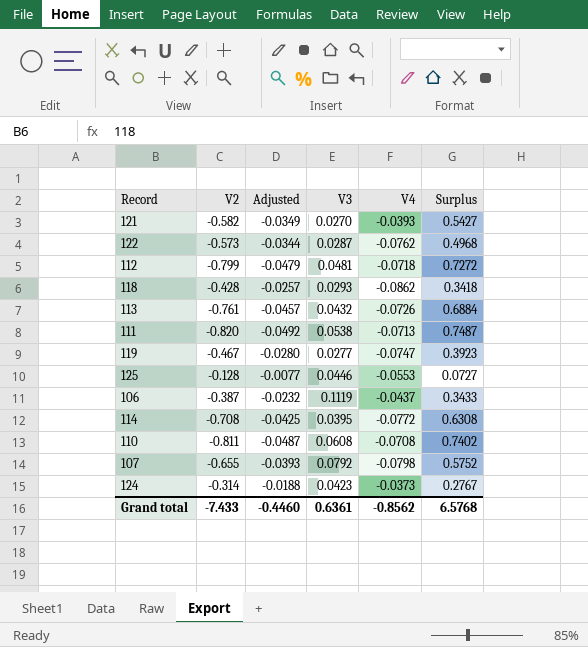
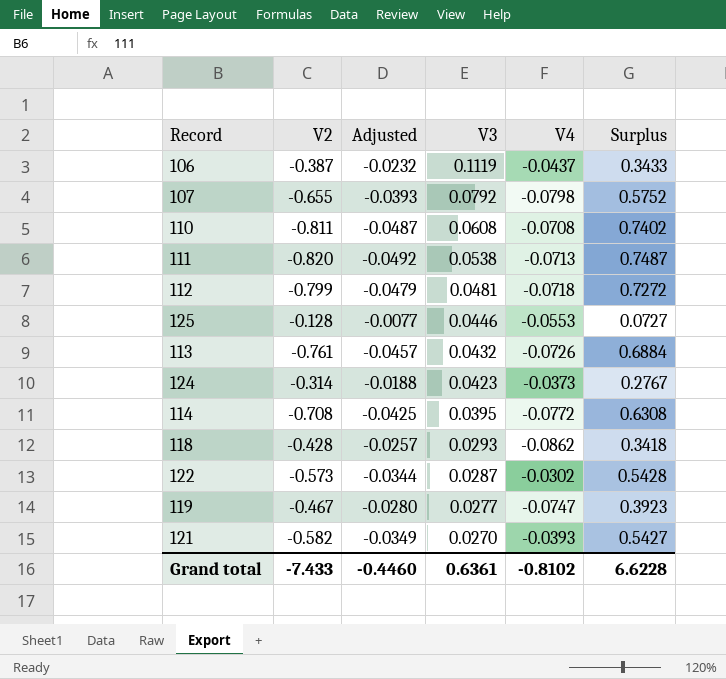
row order: none -> V3 descending
122 | V4: -0.0762 -> -0.0302
122 | Surplus: 0.4968 -> 0.5428
Grand total | V4: -0.8562 -> -0.8102
Grand total | Surplus: 6.5768 -> 6.6228

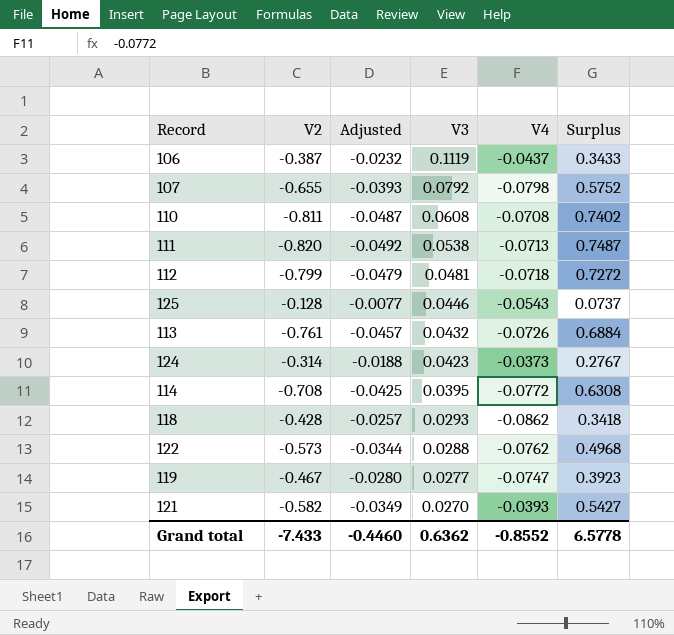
125 | V4: -0.0553 -> -0.0543
125 | Surplus: 0.0727 -> 0.0737
122 | V3: 0.0287 -> 0.0288
122 | V4: -0.0302 -> -0.0762
122 | Surplus: 0.5428 -> 0.4968
Grand total | V3: 0.6361 -> 0.6362
Grand total | V4: -0.8102 -> -0.8552
Grand total | Surplus: 6.6228 -> 6.5778

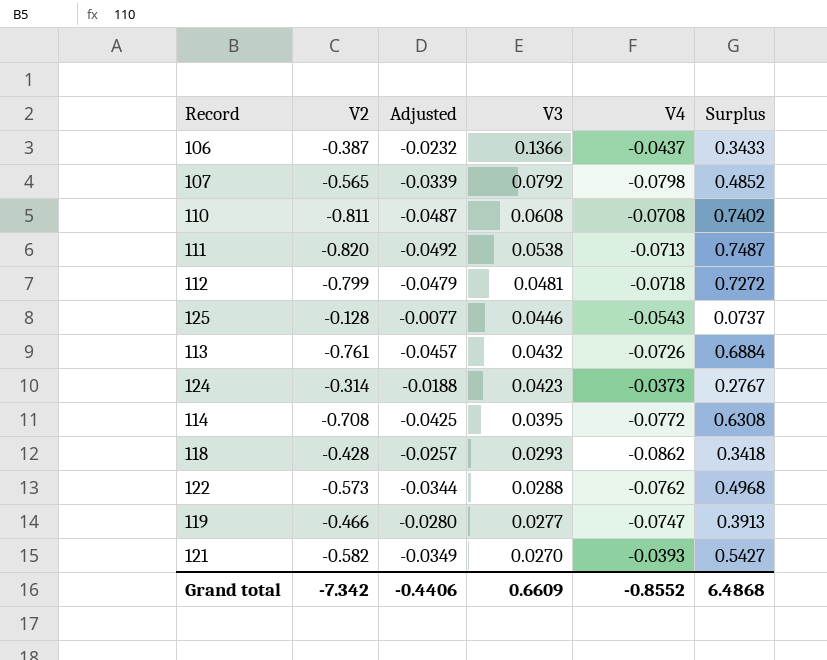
106 | V3: 0.1119 -> 0.1366
107 | V2: -0.655 -> -0.565
107 | Adjusted: -0.0393 -> -0.0339
107 | Surplus: 0.5752 -> 0.4852
119 | V2: -0.467 -> -0.466
119 | Surplus: 0.3923 -> 0.3913
Grand total | V2: -7.433 -> -7.342
Grand total | Adjusted: -0.4460 -> -0.4406
Grand total | V3: 0.6362 -> 0.6609
Grand total | Surplus: 6.5778 -> 6.4868

